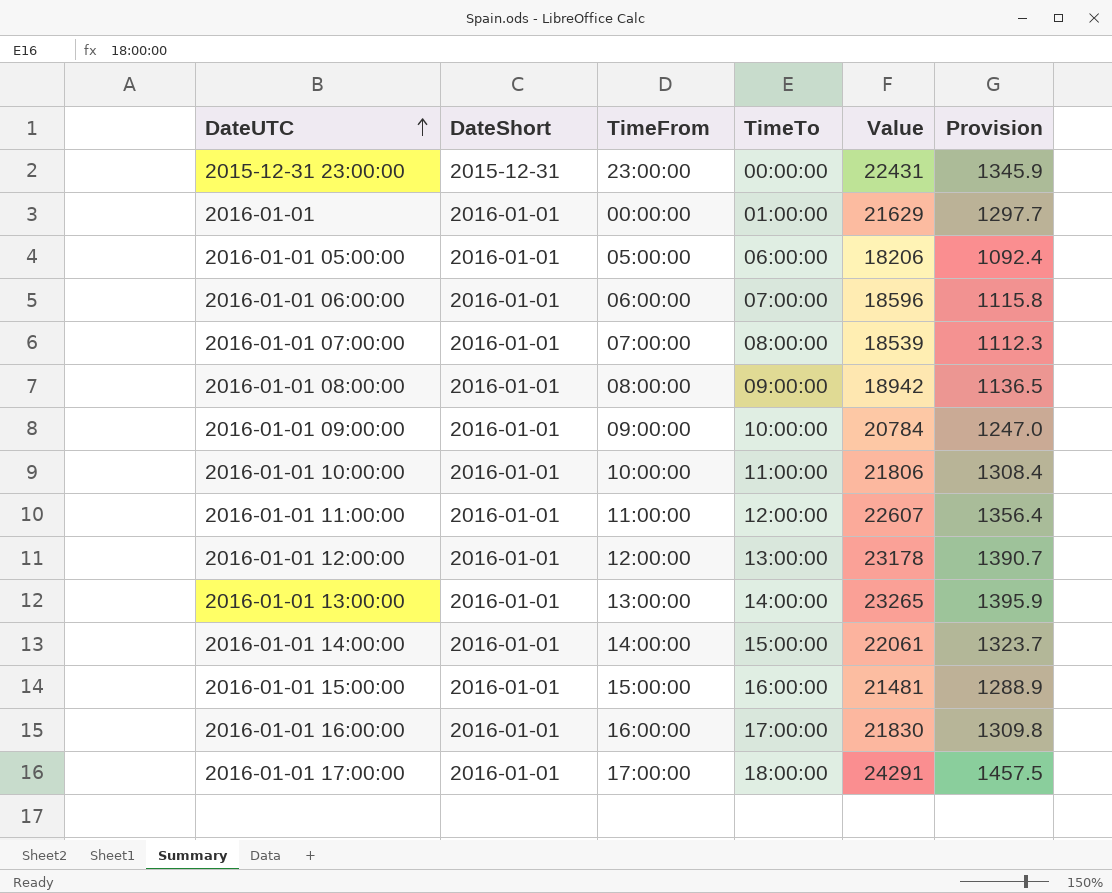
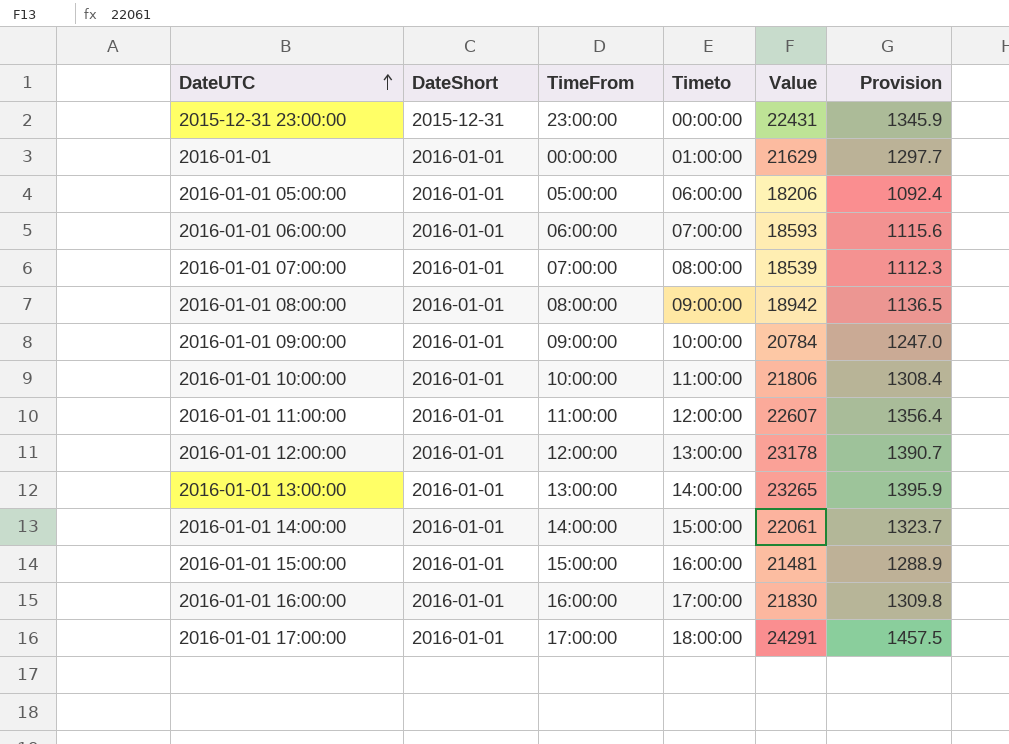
column name: TimeTo -> Timeto
2016-01-01 06:00:00 | Value: 18596 -> 18593
2016-01-01 06:00:00 | Provision: 1115.8 -> 1115.6

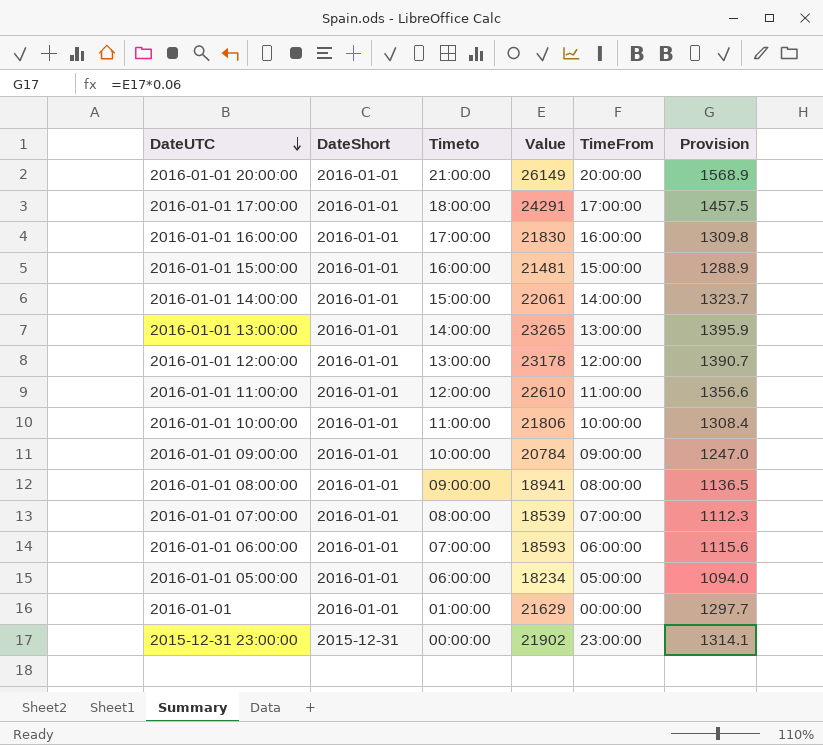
row order: DateUTC ascending -> DateUTC descending
column TimeFrom | position: 3 -> 5
row 2016-01-01 20:00:00: none -> 2016-01-01 | 21:00:00 | 26149 | 20:00:00 | 1568.9
2016-01-01 11:00:00 | Value: 22607 -> 22610
2016-01-01 11:00:00 | Provision: 1356.4 -> 1356.6
2016-01-01 08:00:00 | Value: 18942 -> 18941
2016-01-01 05:00:00 | Value: 18206 -> 18234
2016-01-01 05:00:00 | Provision: 1092.4 -> 1094.0
2015-12-31 23:00:00 | Value: 22431 -> 21902
2015-12-31 23:00:00 | Provision: 1345.9 -> 1314.1

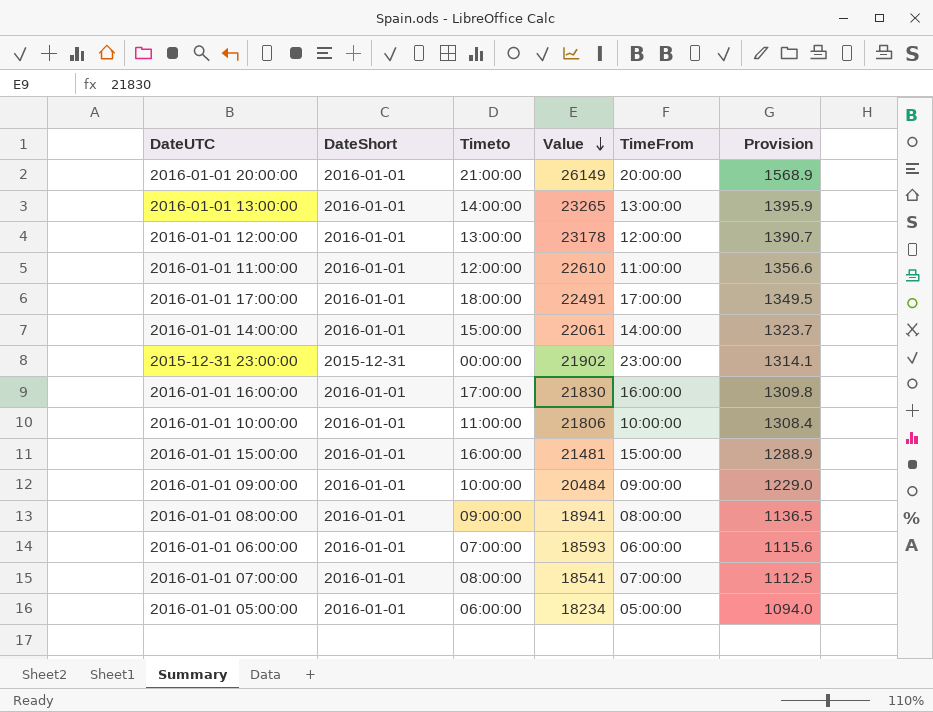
row order: DateUTC descending -> Value descending
row 2016-01-01: 2016-01-01 | 01:00:00 | 21629 | 00:00:00 | 1297.7 -> none
2016-01-01 17:00:00 | Value: 24291 -> 22491
2016-01-01 17:00:00 | Provision: 1457.5 -> 1349.5
2016-01-01 09:00:00 | Value: 20784 -> 20484
2016-01-01 09:00:00 | Provision: 1247.0 -> 1229.0
2016-01-01 07:00:00 | Value: 18539 -> 18541
2016-01-01 07:00:00 | Provision: 1112.3 -> 1112.5

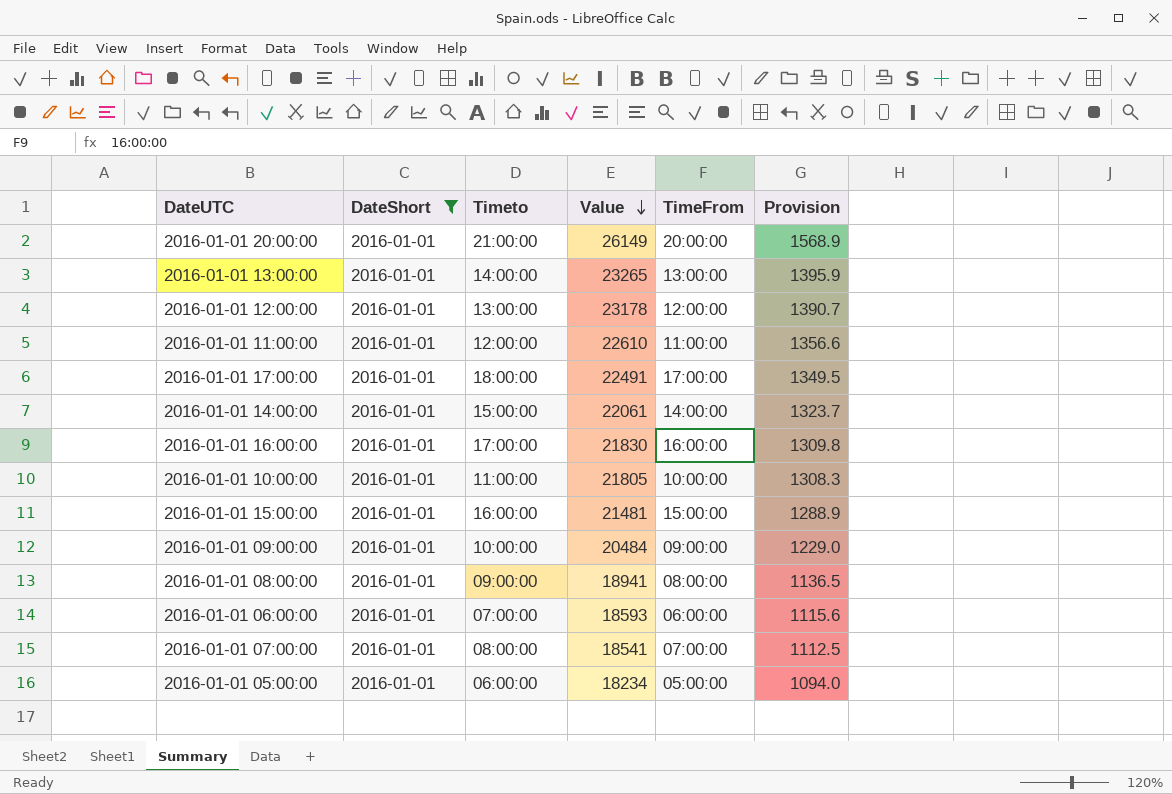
filter: none -> DateShort = 2016-01-01
2016-01-01 10:00:00 | Value: 21806 -> 21805
2016-01-01 10:00:00 | Provision: 1308.4 -> 1308.3

